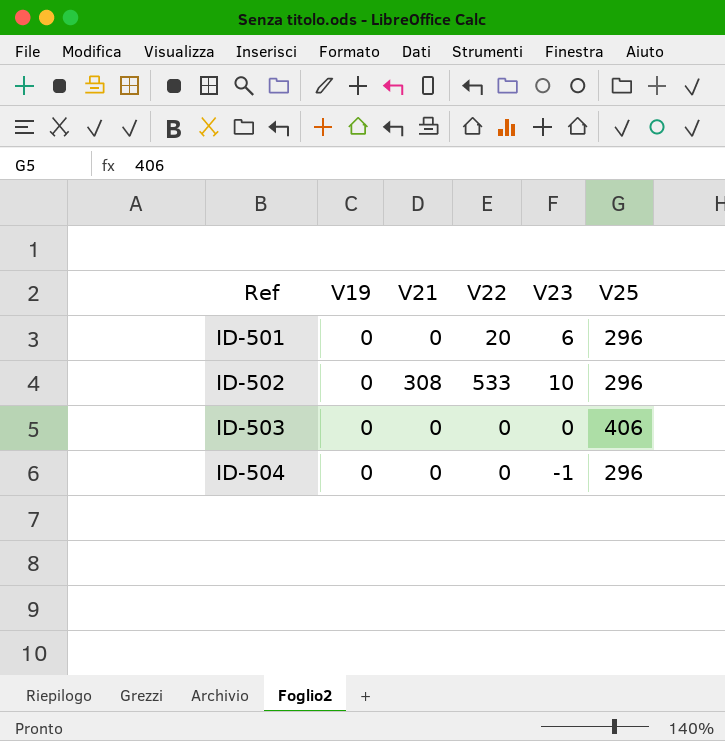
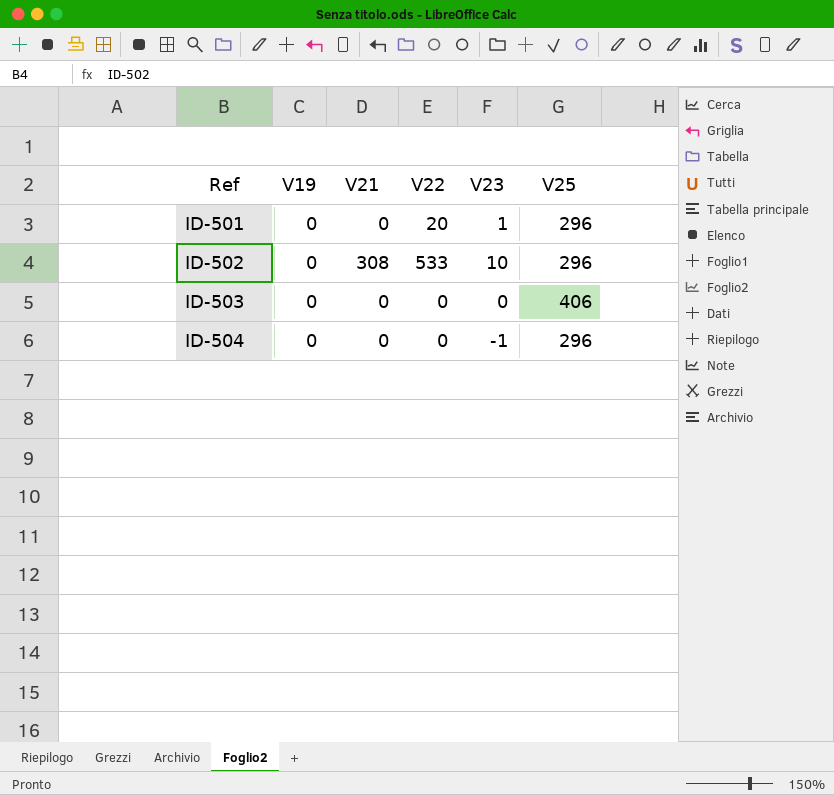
ID-501 | V23: 6 -> 1

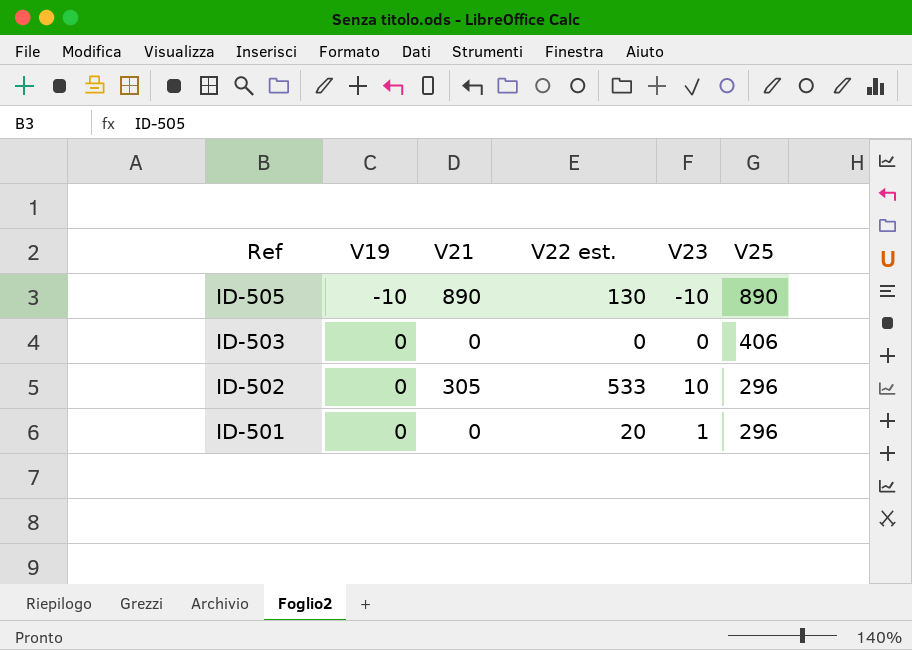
row order: Ref ascending -> Ref descending
column name: V22 -> V22 est.
row ID-504: 0 | 0 | 0 | -1 | 296 -> none
row ID-505: none -> -10 | 890 | 130 | -10 | 890
ID-502 | V21: 308 -> 305

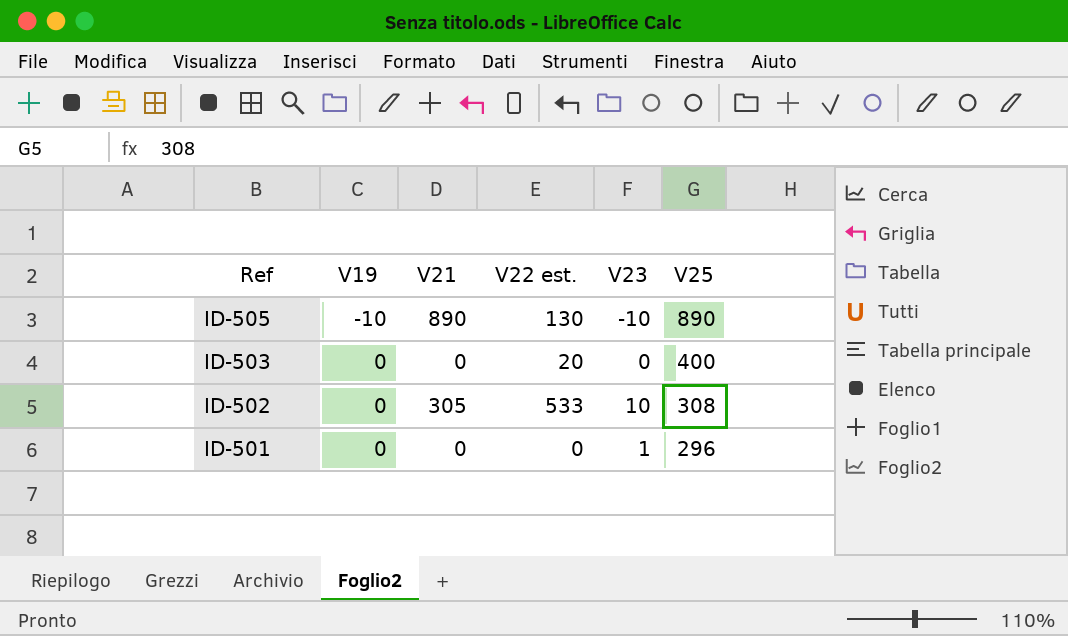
ID-503 | V22 est.: 0 -> 20
ID-503 | V25: 406 -> 400
ID-502 | V25: 296 -> 308
ID-501 | V22 est.: 20 -> 0

